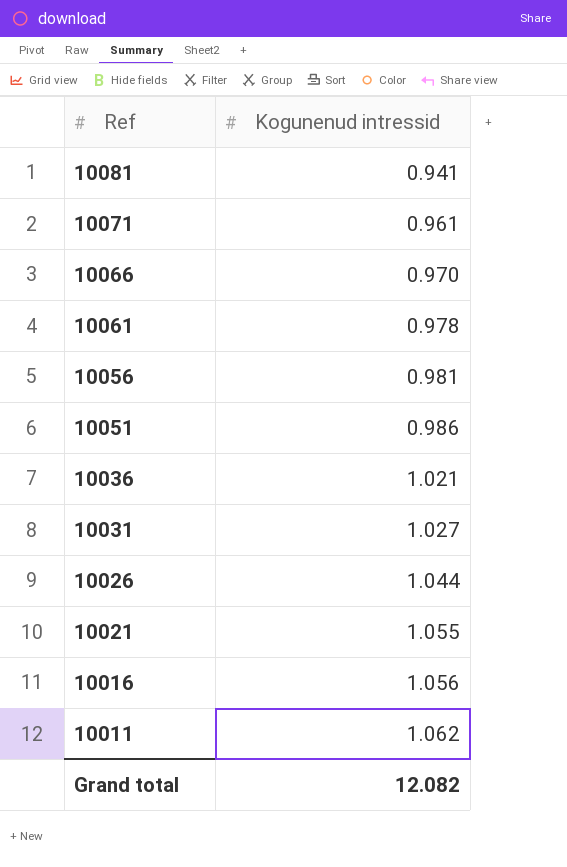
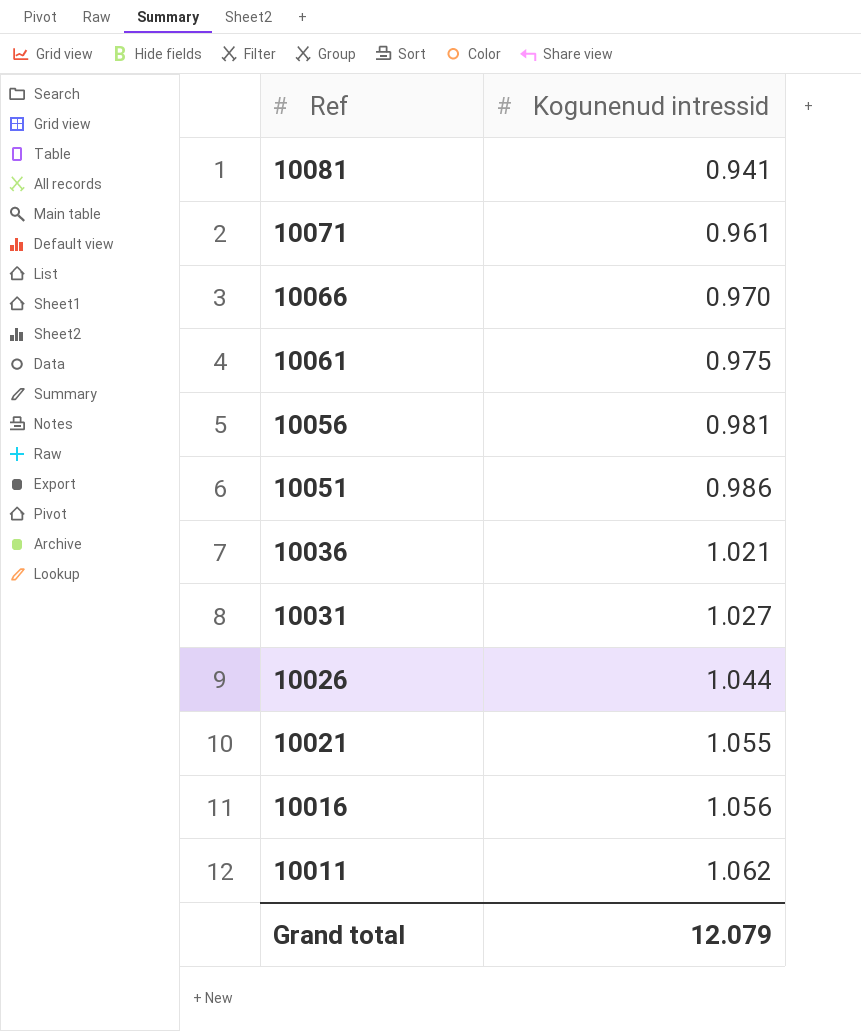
10061 | Kogunenud intressid: 0.978 -> 0.975
Grand total | Kogunenud intressid: 12.082 -> 12.079

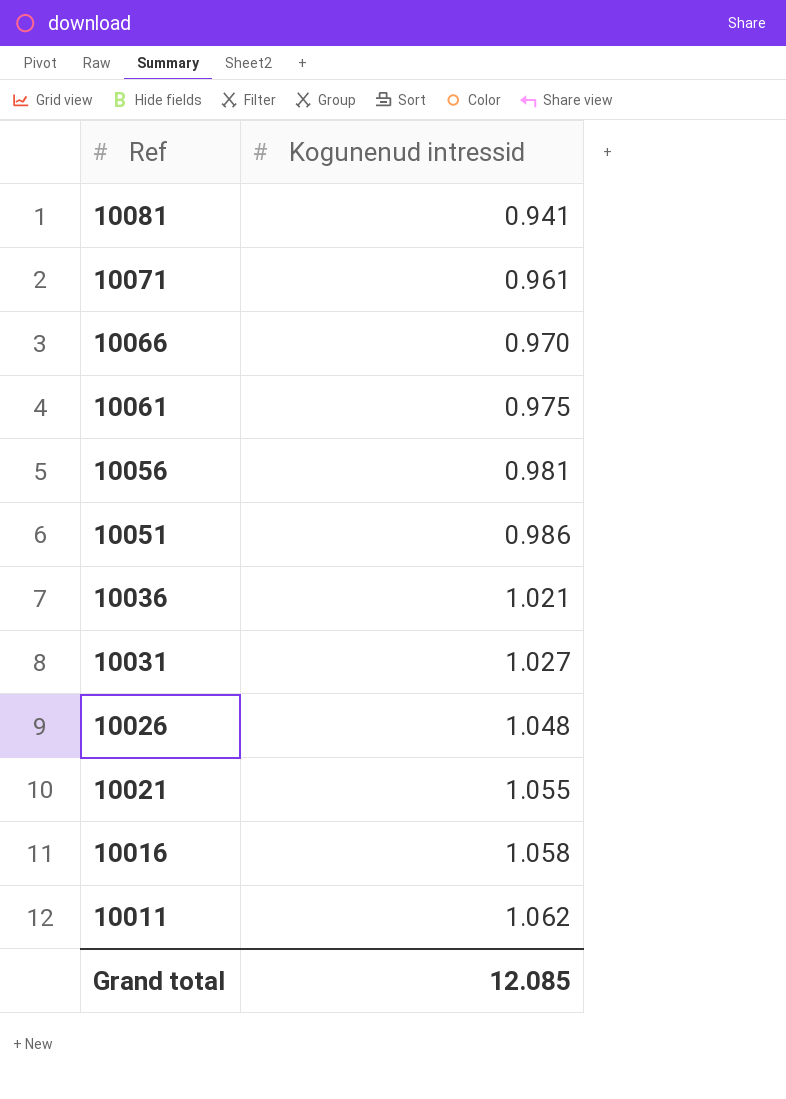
10026 | Kogunenud intressid: 1.044 -> 1.048
10016 | Kogunenud intressid: 1.056 -> 1.058
Grand total | Kogunenud intressid: 12.079 -> 12.085

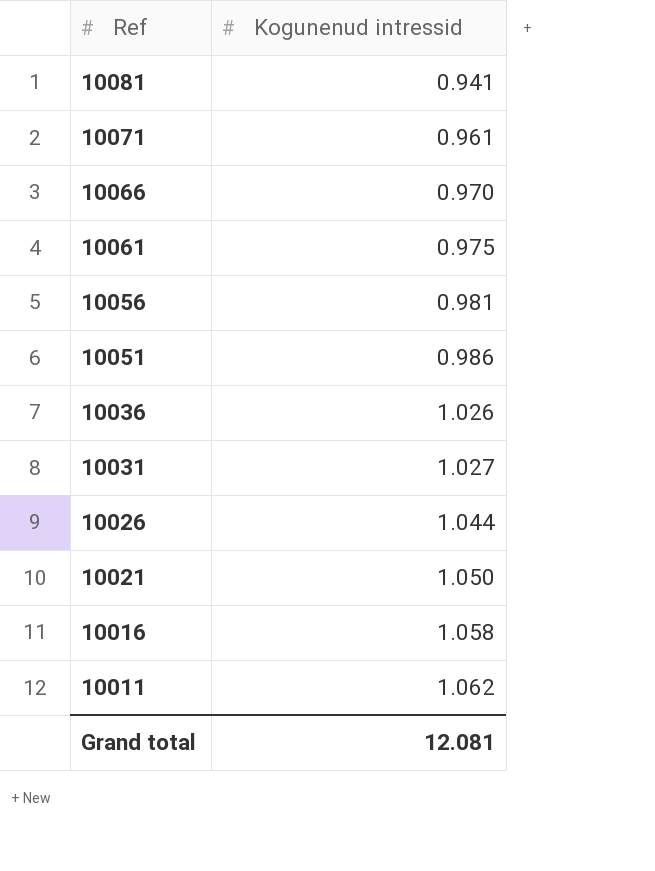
10036 | Kogunenud intressid: 1.021 -> 1.026
10026 | Kogunenud intressid: 1.048 -> 1.044
10021 | Kogunenud intressid: 1.055 -> 1.050
Grand total | Kogunenud intressid: 12.085 -> 12.081

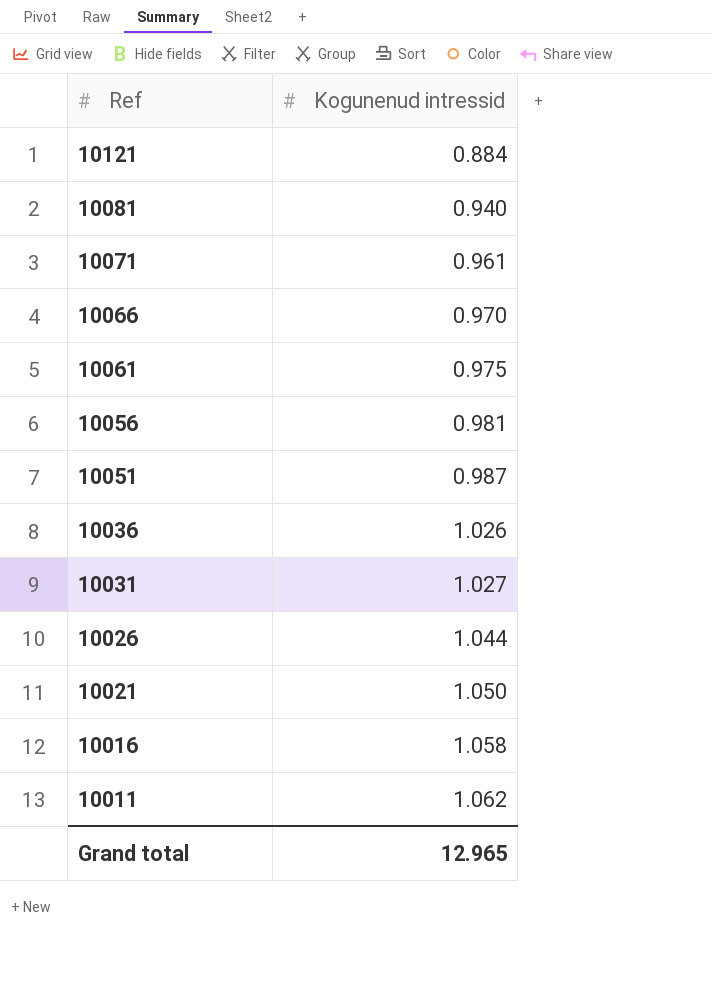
row 10121: none -> 0.884
10081 | Kogunenud intressid: 0.941 -> 0.940
10051 | Kogunenud intressid: 0.986 -> 0.987
Grand total | Kogunenud intressid: 12.081 -> 12.965

